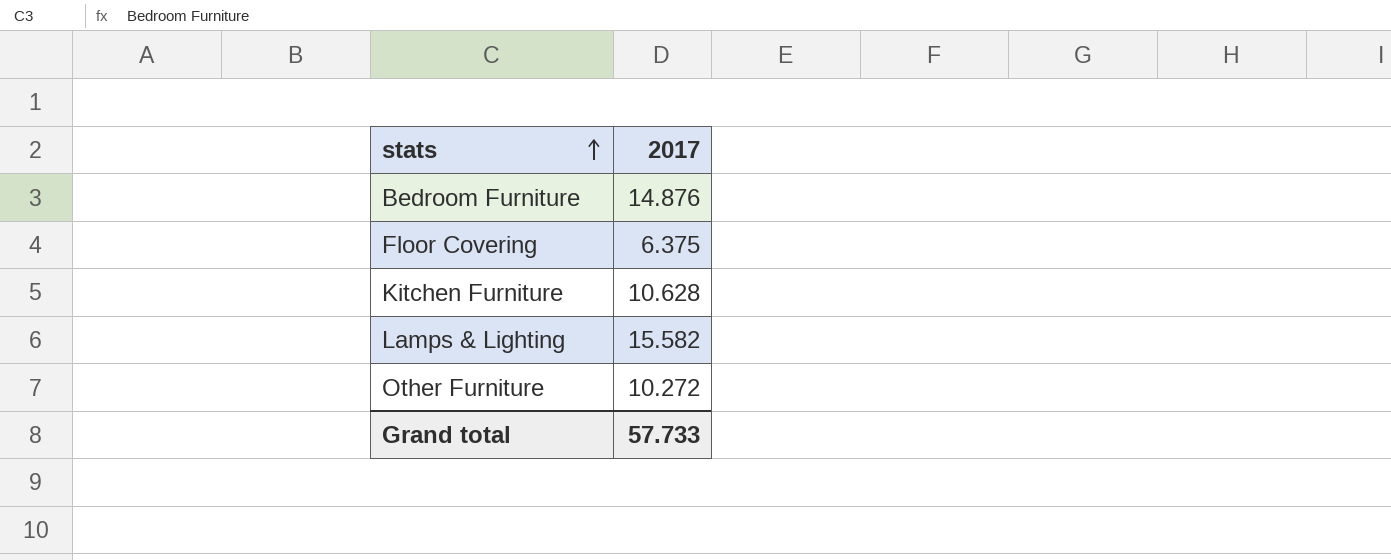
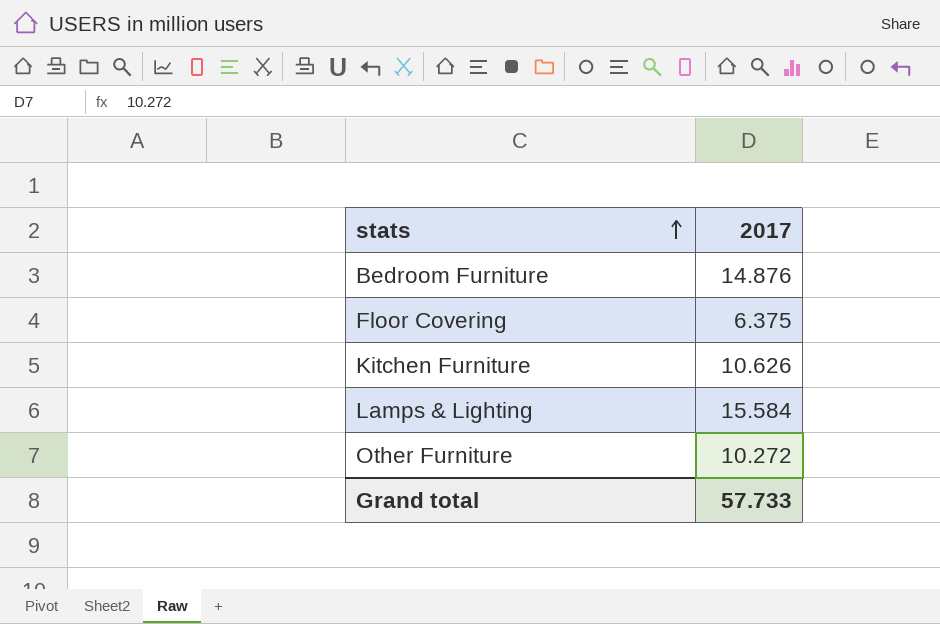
Kitchen Furniture | 2017: 10.628 -> 10.626
Lamps & Lighting | 2017: 15.582 -> 15.584

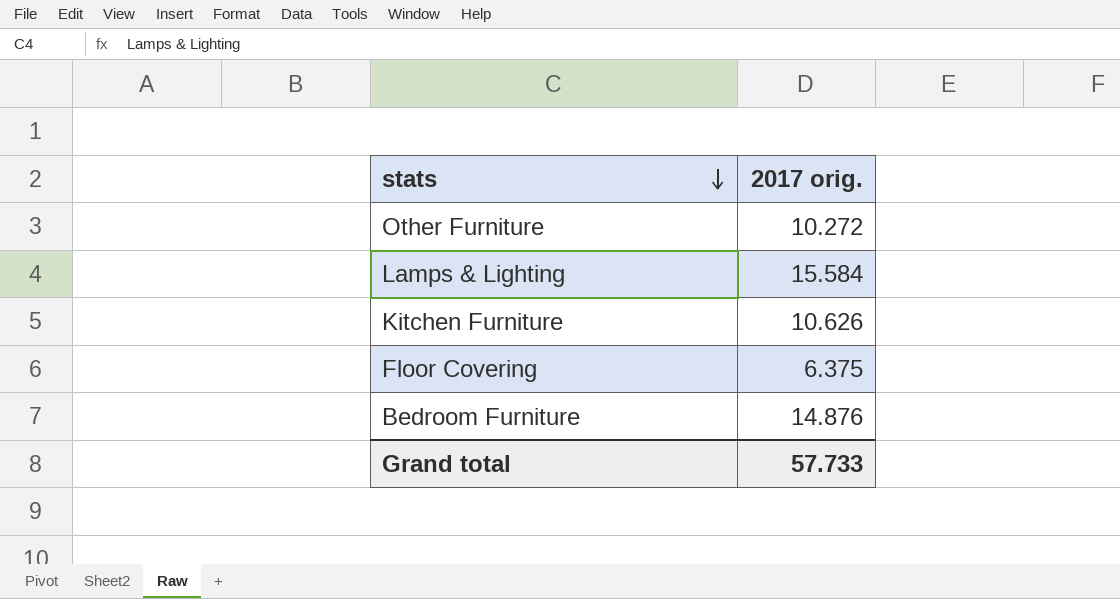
row order: stats ascending -> stats descending
column name: 2017 -> 2017 orig.

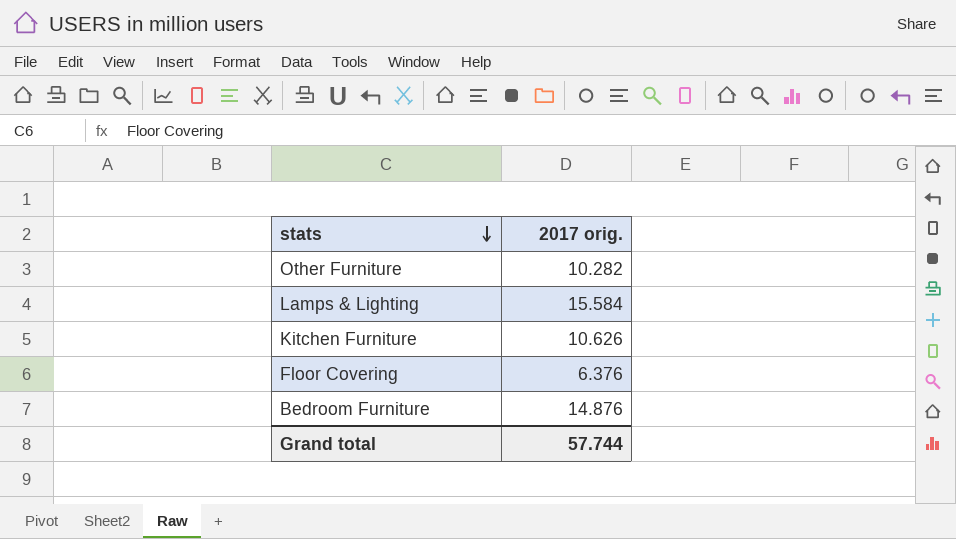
Other Furniture | 2017 orig.: 10.272 -> 10.282
Floor Covering | 2017 orig.: 6.375 -> 6.376
Grand total | 2017 orig.: 57.733 -> 57.744

